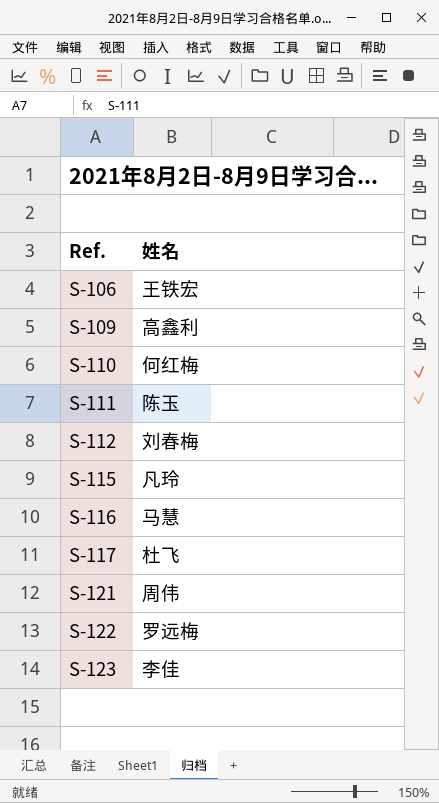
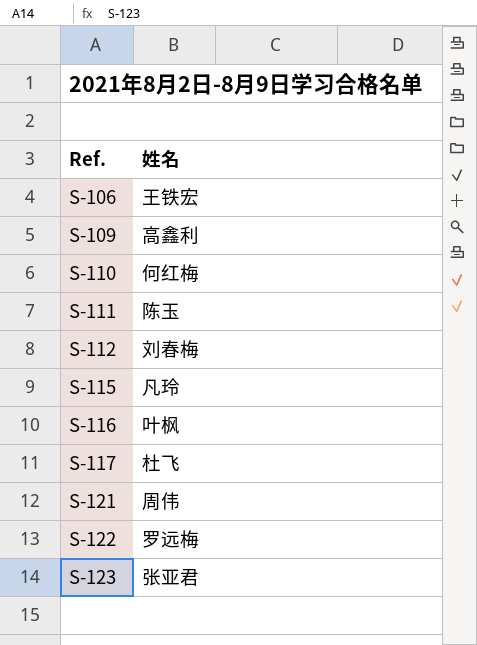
S-116 | 姓名: 马慧 -> 叶枫
S-123 | 姓名: 李佳 -> 张亚君

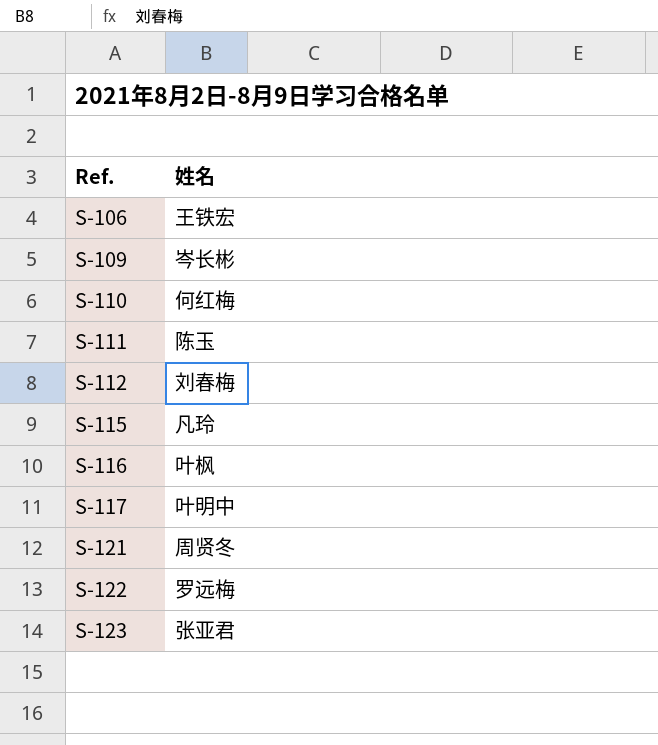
S-109 | 姓名: 高鑫利 -> 岑长彬
S-117 | 姓名: 杜飞 -> 叶明中
S-121 | 姓名: 周伟 -> 周贤冬

